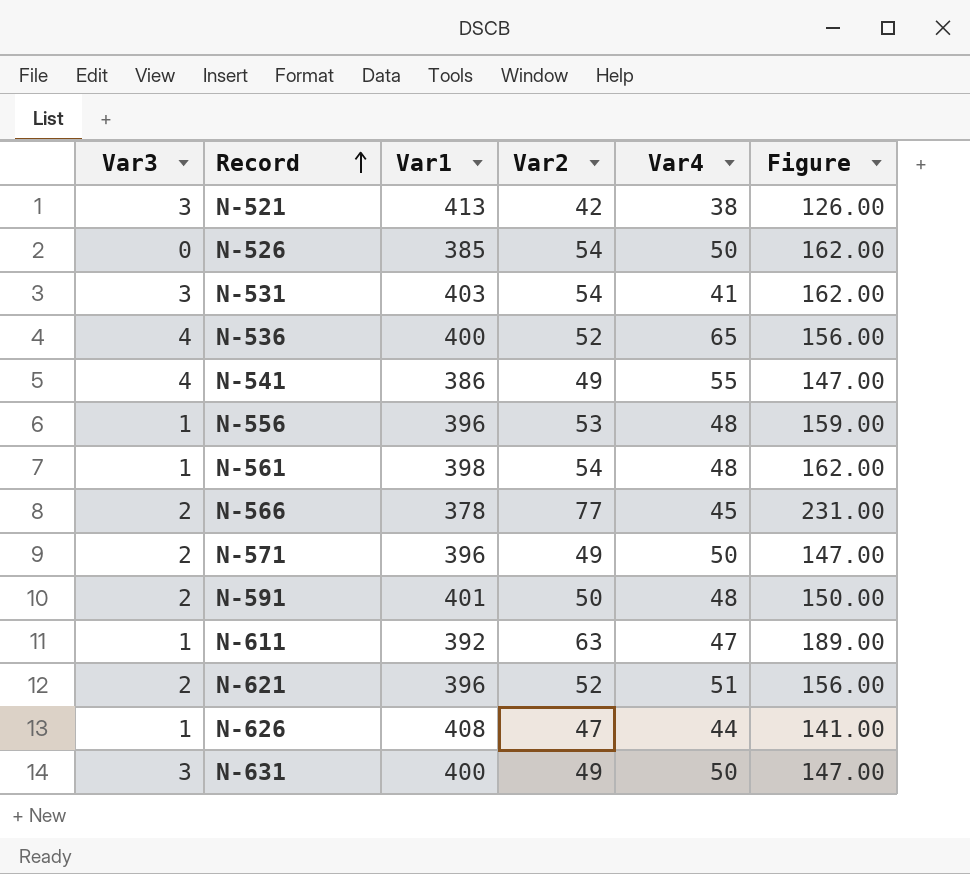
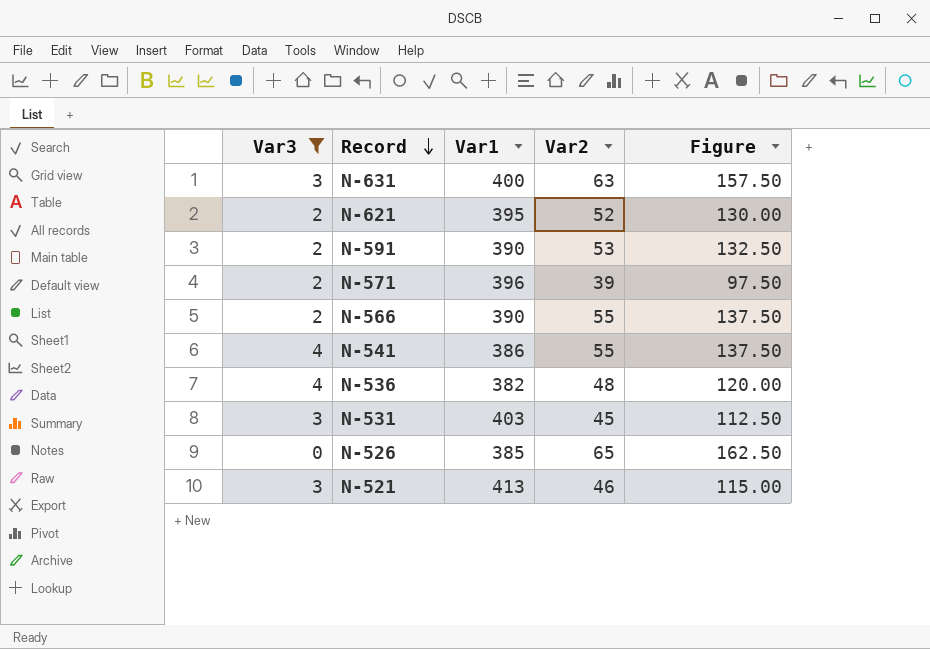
filter: none -> Var3 != 1
row order: Record ascending -> Record descending
column Var4 | position: 5 -> none
column Figure | formula: [Var2] * 3 -> [Var2] * 2.5
N-631 | Var2: 49 -> 63
N-621 | Var1: 396 -> 395
N-591 | Var1: 401 -> 390
N-591 | Var2: 50 -> 53
N-571 | Var2: 49 -> 39
N-566 | Var1: 378 -> 390
N-566 | Var2: 77 -> 55
N-541 | Var2: 49 -> 55
N-536 | Var1: 400 -> 382
N-536 | Var2: 52 -> 48
N-531 | Var2: 54 -> 45
N-526 | Var2: 54 -> 65
N-521 | Var2: 42 -> 46

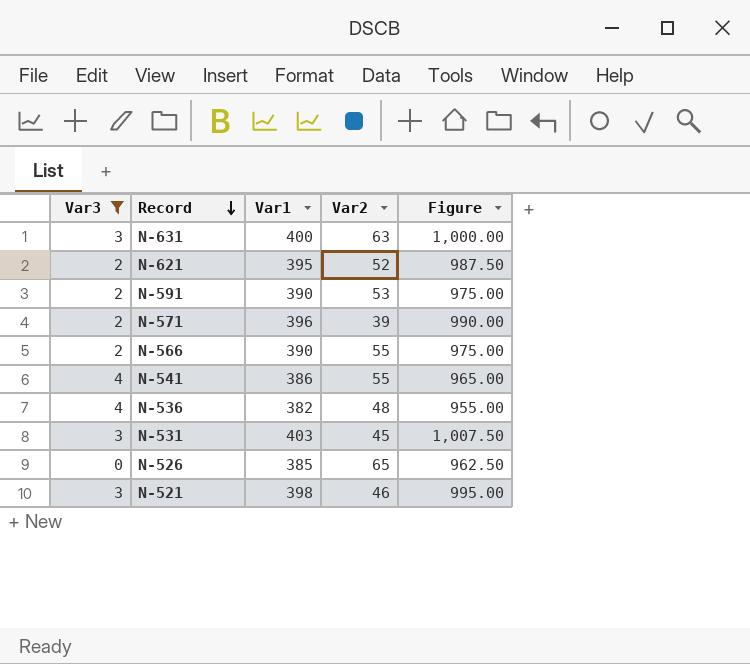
column Figure | formula: [Var2] * 2.5 -> [Var1] * 2.5
N-521 | Var1: 413 -> 398

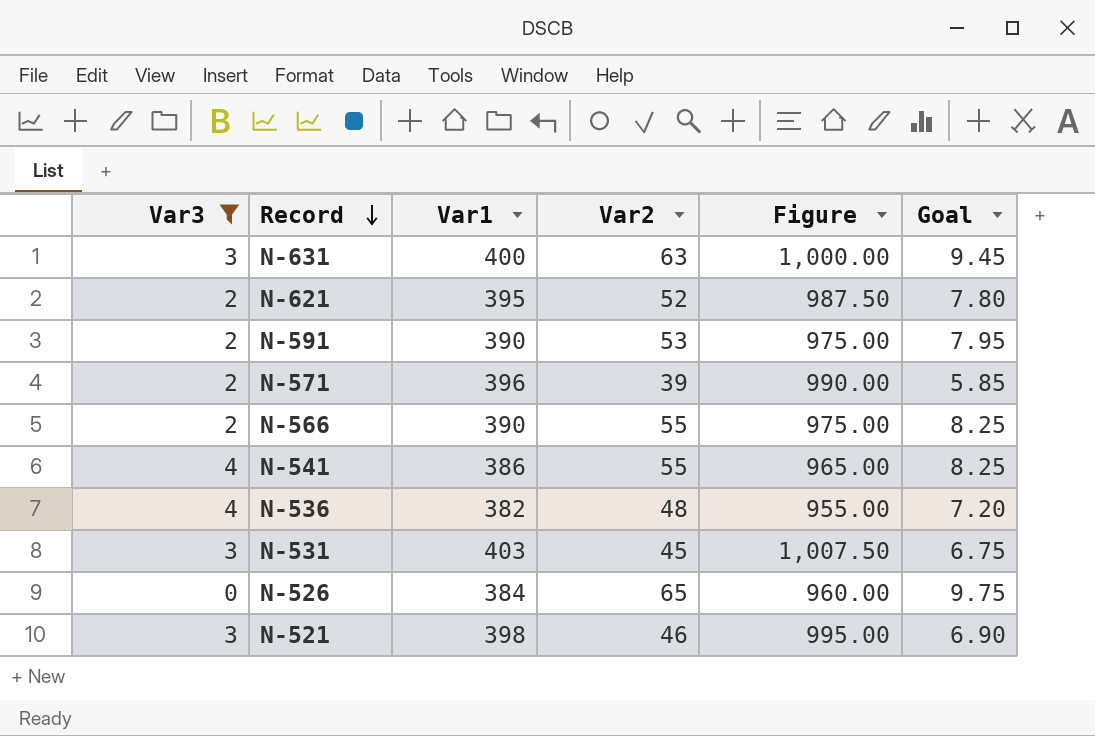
column Goal | formula: none -> [Var2] * 0.15
N-526 | Var1: 385 -> 384
N-526 | Figure: 962.50 -> 960.00

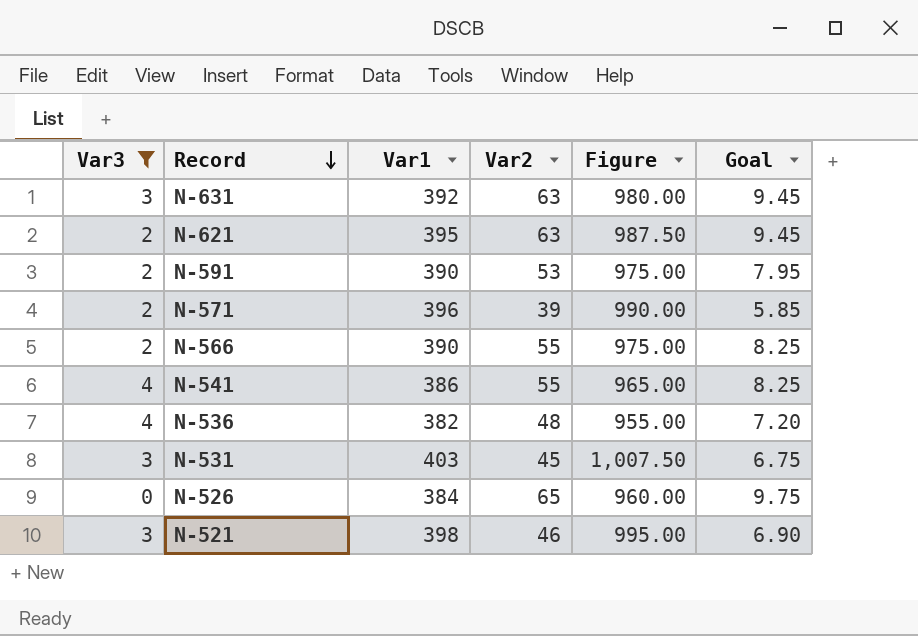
N-631 | Var1: 400 -> 392
N-631 | Figure: 1,000.00 -> 980.00
N-621 | Var2: 52 -> 63
N-621 | Goal: 7.80 -> 9.45

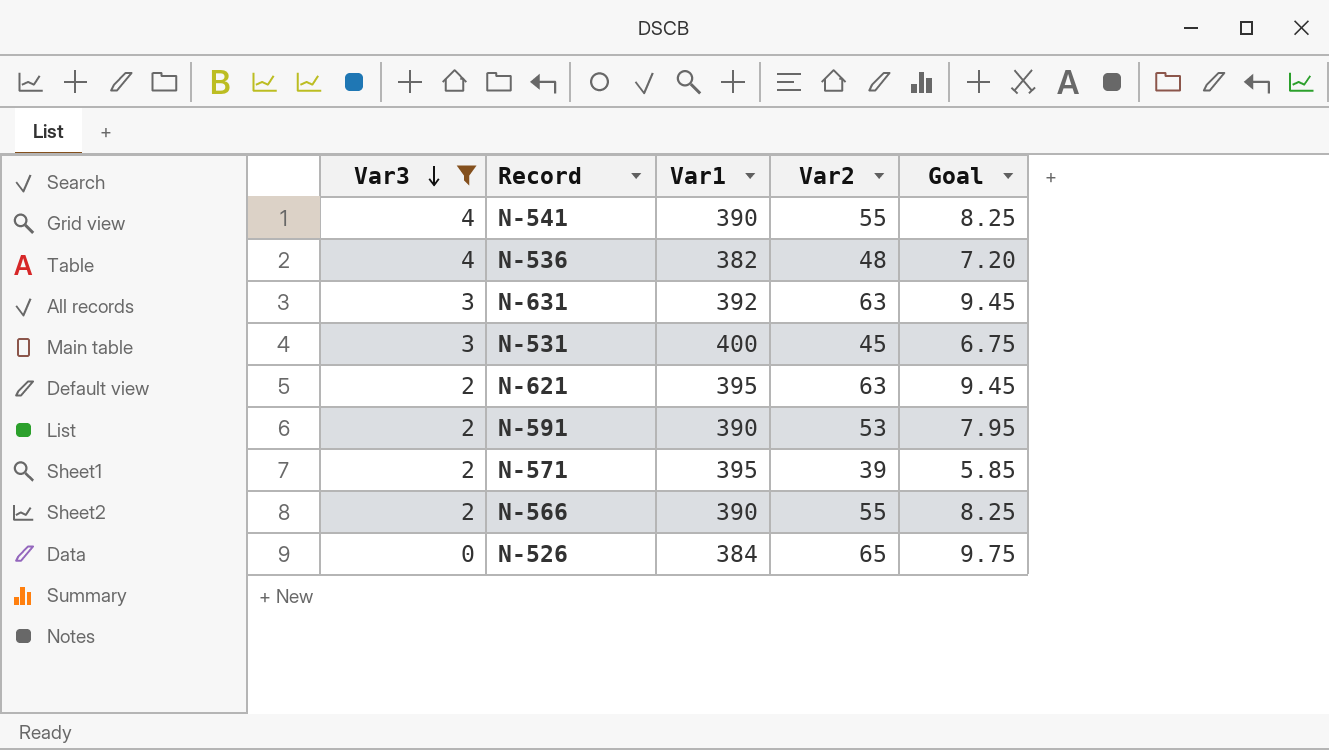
row order: Record descending -> Var3 descending
column Figure | formula: [Var1] * 2.5 -> none
row N-521: 3 | 398 | 46 | 995.00 | 6.90 -> none
N-541 | Var1: 386 -> 390
N-531 | Var1: 403 -> 400
N-571 | Var1: 396 -> 395

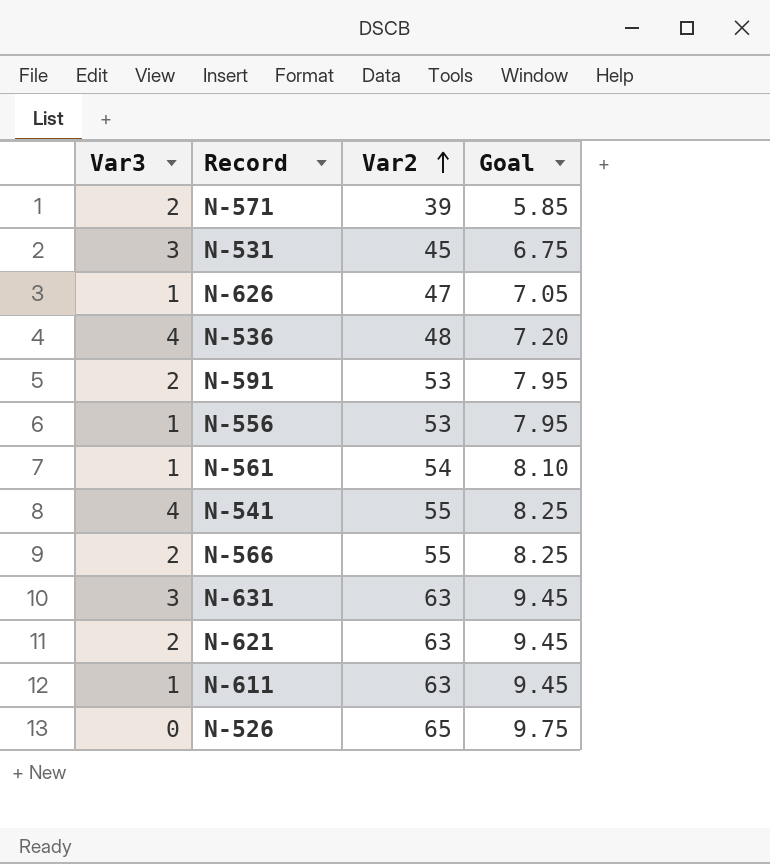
filter: Var3 != 1 -> none
row order: Var3 descending -> Var2 ascending
column Var1 | position: 3 -> none

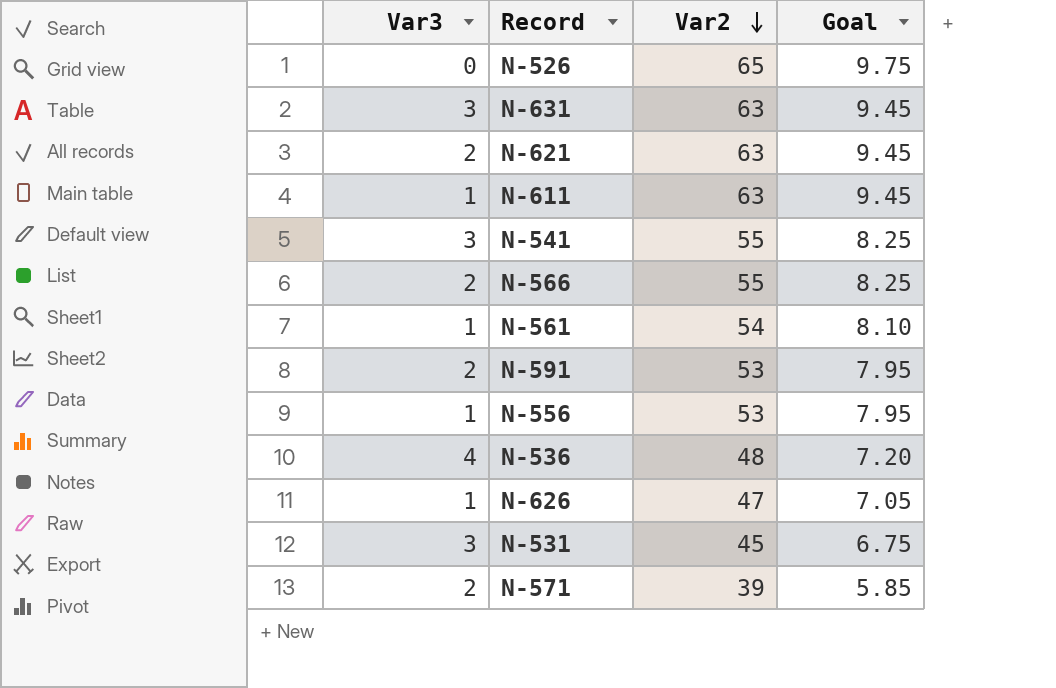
row order: Var2 ascending -> Var2 descending
N-541 | Var3: 4 -> 3

